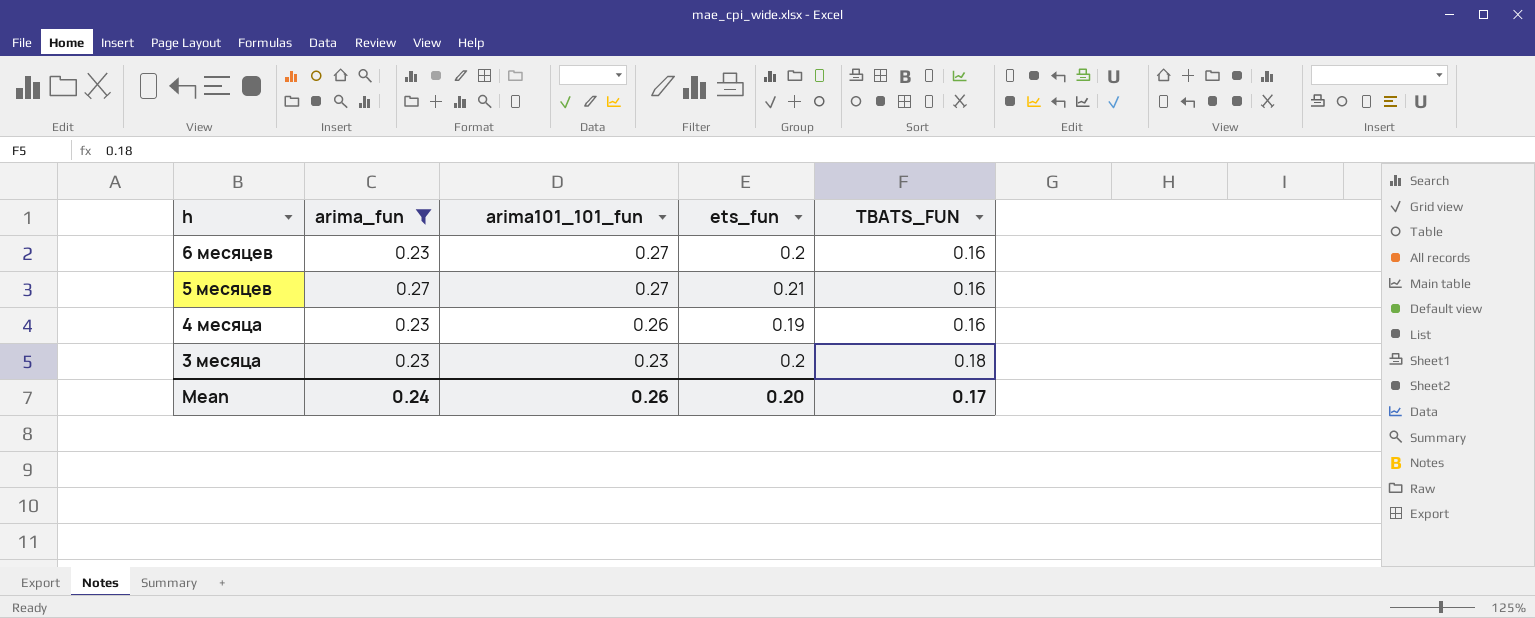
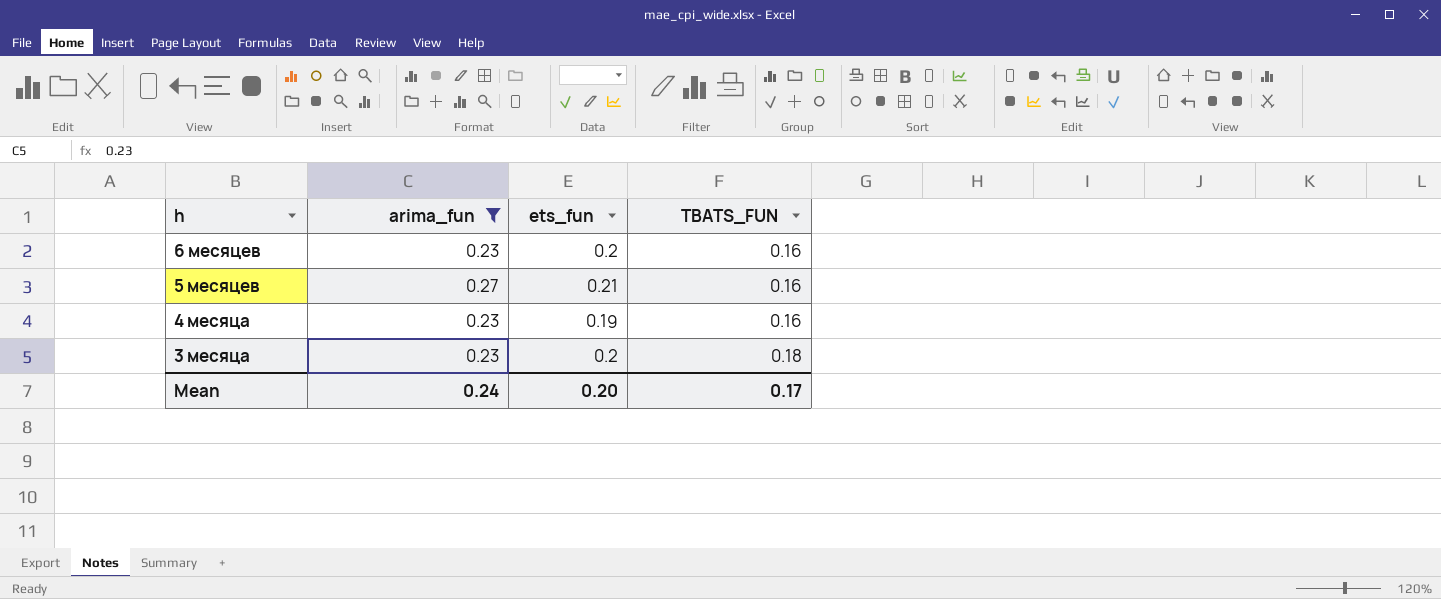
column arima101_101_fun | position: 3 -> none

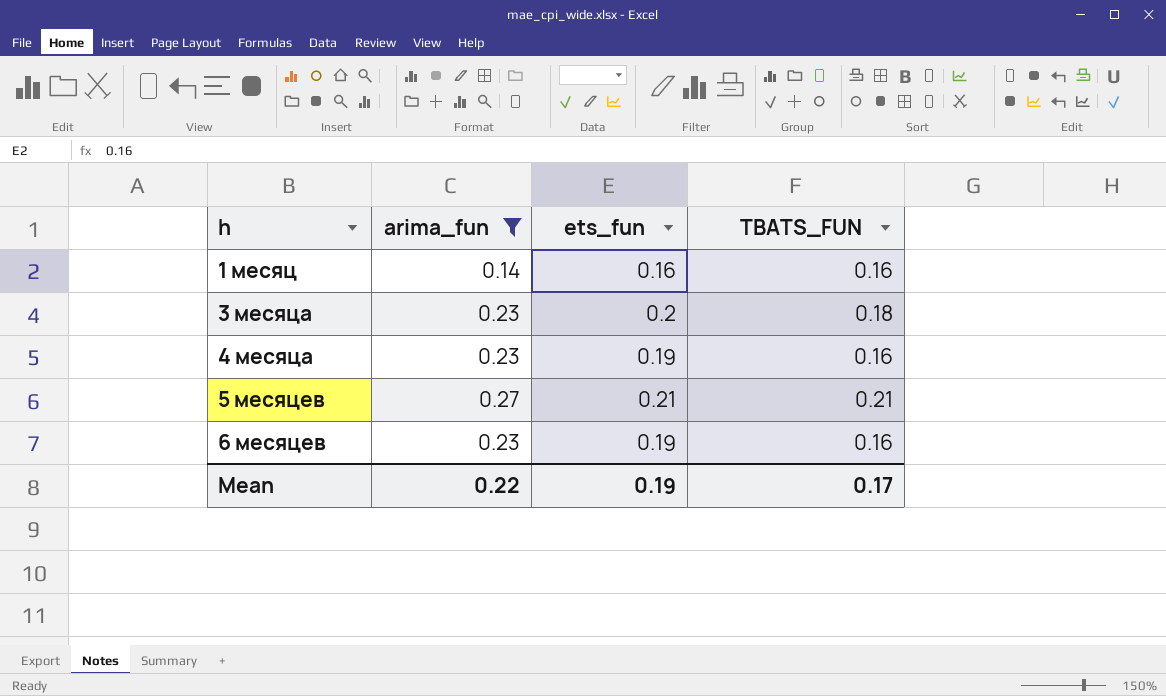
row order: h descending -> h ascending
row 1 месяц: none -> 0.14 | 0.16 | 0.16
5 месяцев | TBATS_FUN: 0.16 -> 0.21
6 месяцев | ets_fun: 0.2 -> 0.19
Mean | arima_fun: 0.24 -> 0.22
Mean | ets_fun: 0.20 -> 0.19

